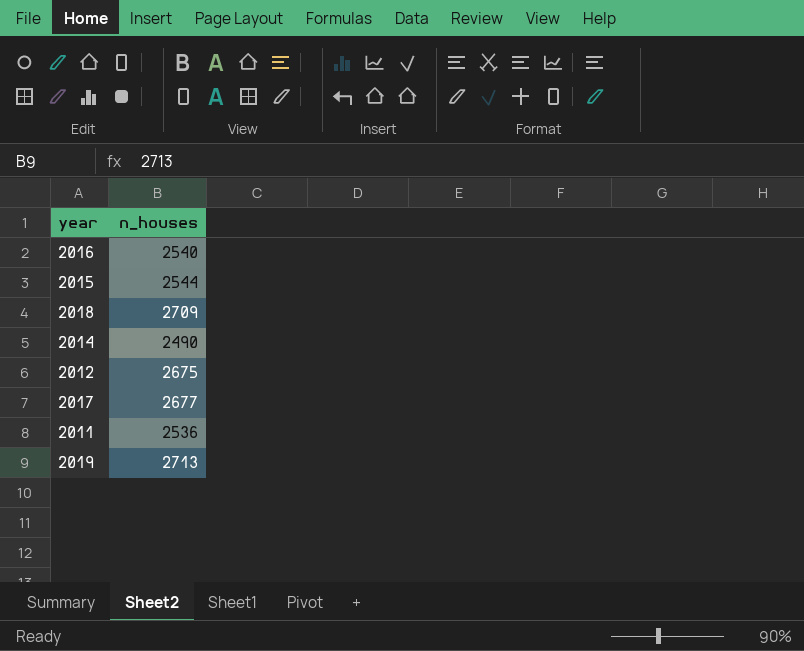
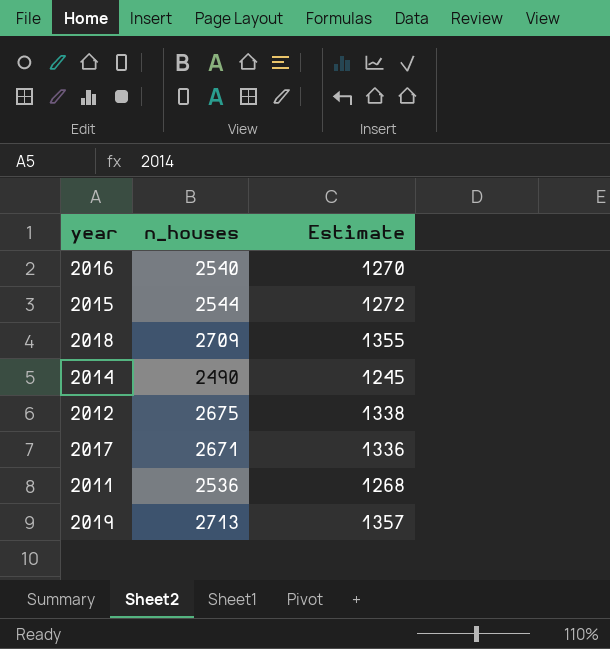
column Estimate | formula: none -> [n_houses] * 0.5
2017 | n_houses: 2677 -> 2671

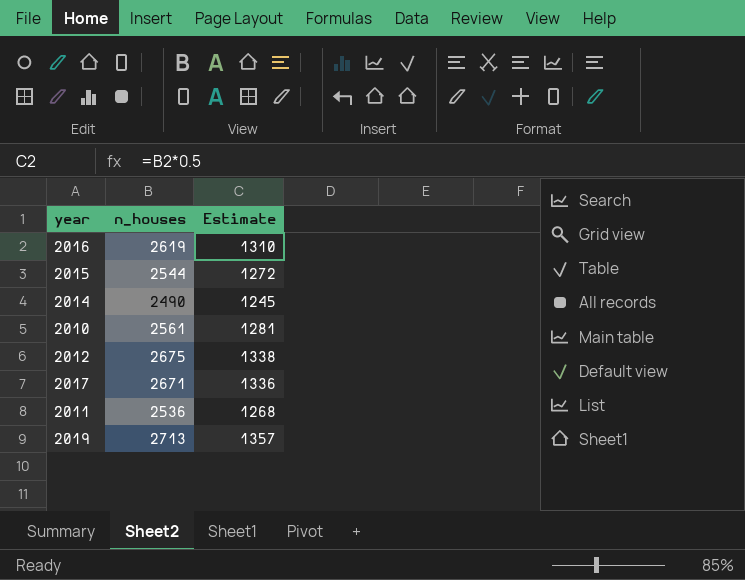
row 2018: 2709 | 1355 -> none
2016 | n_houses: 2540 -> 2619
2016 | Estimate: 1270 -> 1310
row 2010: none -> 2561 | 1281

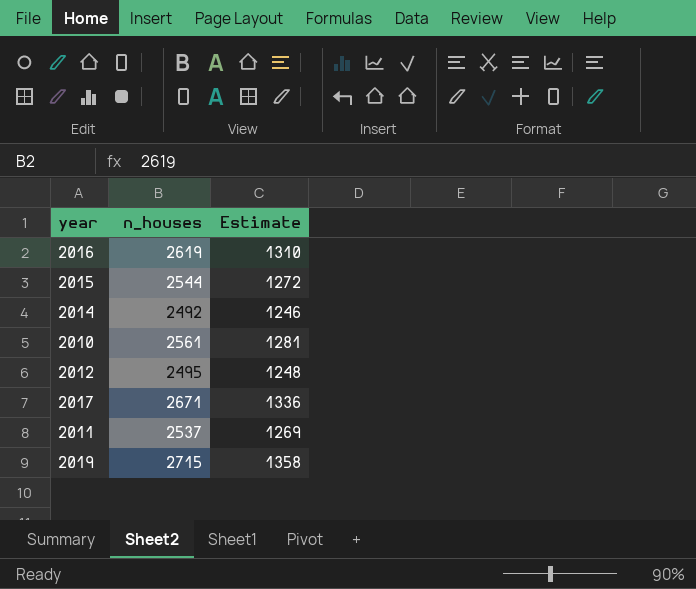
2014 | n_houses: 2490 -> 2492
2014 | Estimate: 1245 -> 1246
2012 | n_houses: 2675 -> 2495
2012 | Estimate: 1338 -> 1248
2011 | n_houses: 2536 -> 2537
2011 | Estimate: 1268 -> 1269
2019 | n_houses: 2713 -> 2715
2019 | Estimate: 1357 -> 1358

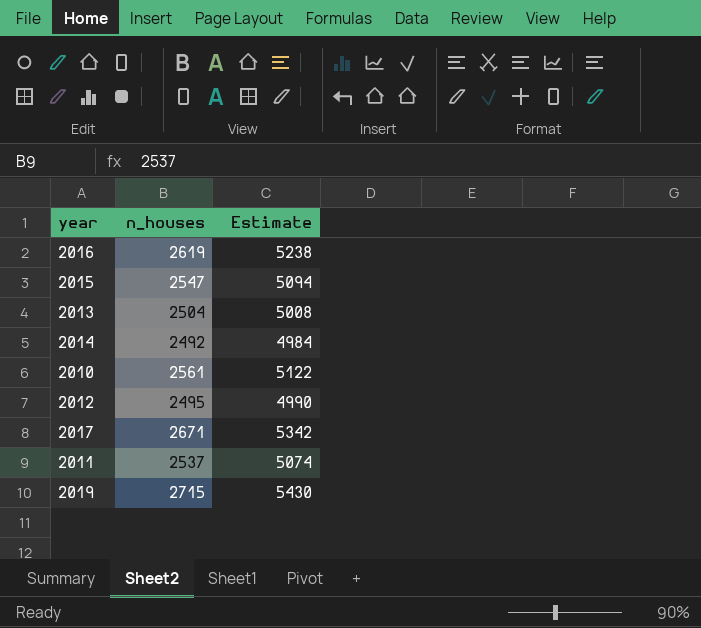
column Estimate | formula: [n_houses] * 0.5 -> [n_houses] * 2
2015 | n_houses: 2544 -> 2547
row 2013: none -> 2504 | 5008

